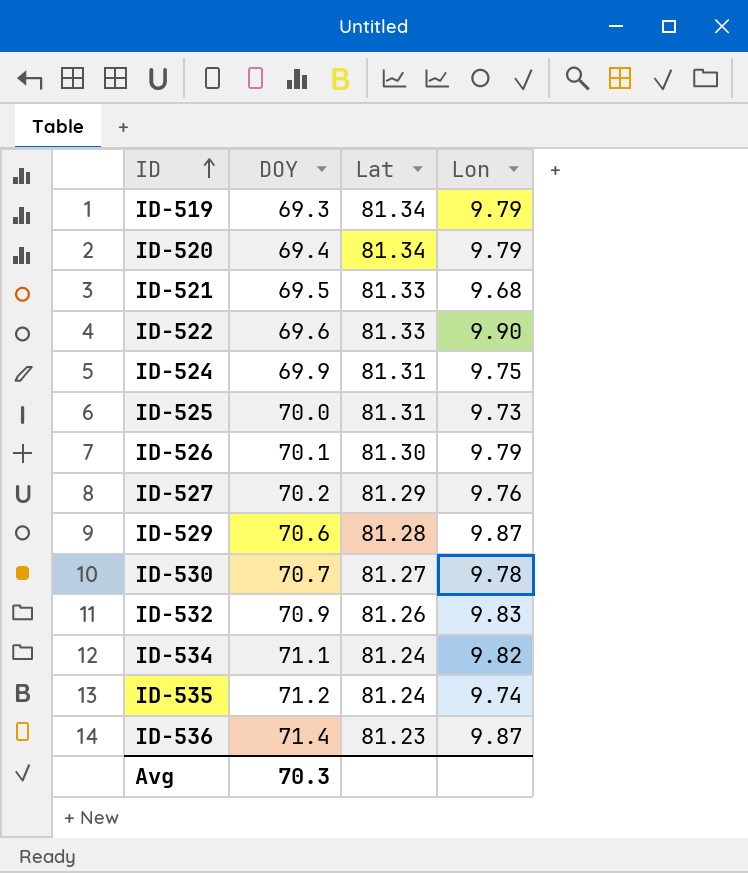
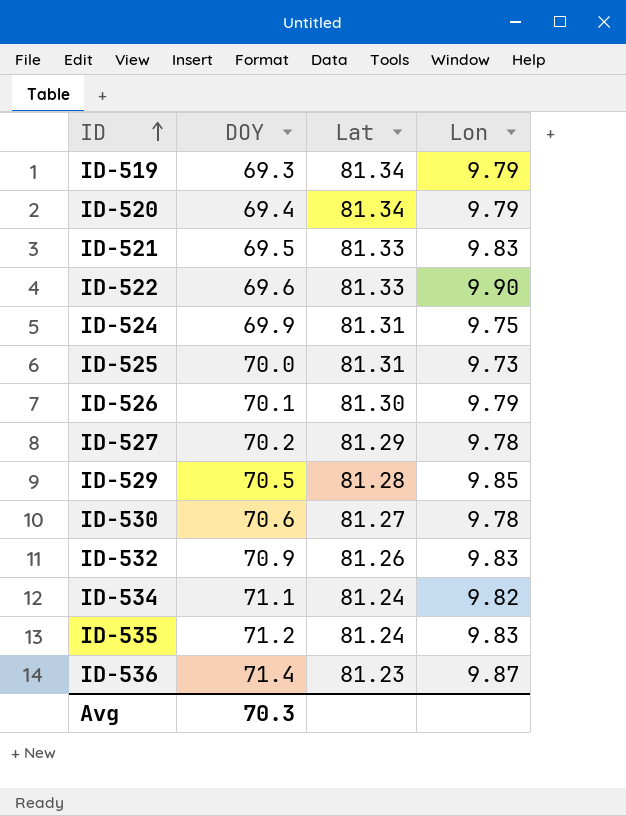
ID-521 | Lon: 9.68 -> 9.83
ID-527 | Lon: 9.76 -> 9.78
ID-529 | DOY: 70.6 -> 70.5
ID-529 | Lon: 9.87 -> 9.85
ID-530 | DOY: 70.7 -> 70.6
ID-535 | Lon: 9.74 -> 9.83

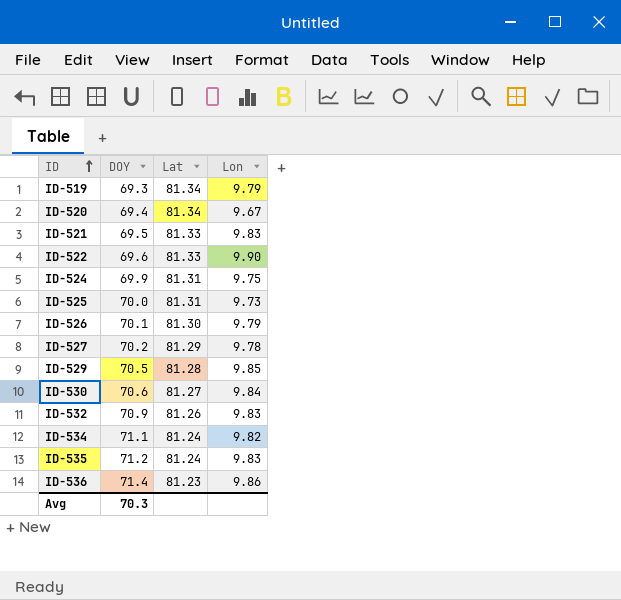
ID-520 | Lon: 9.79 -> 9.67
ID-530 | Lon: 9.78 -> 9.84
ID-536 | Lon: 9.87 -> 9.86

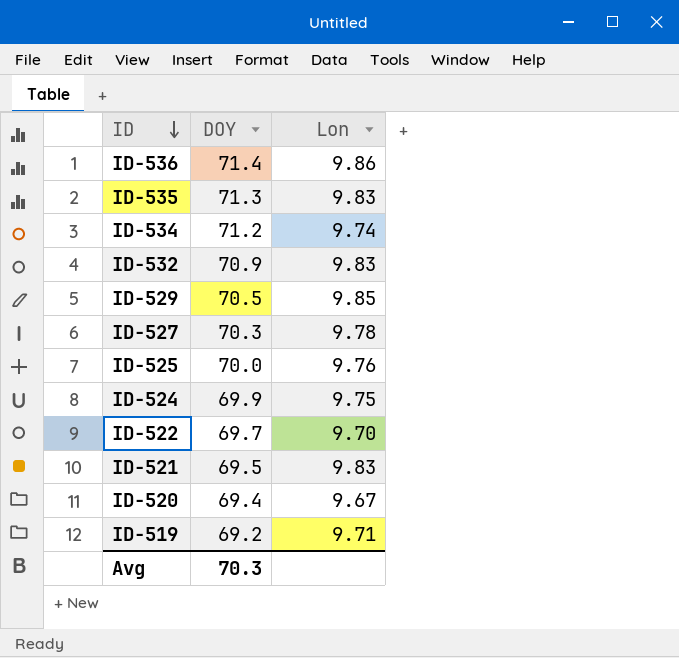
row order: ID ascending -> ID descending
column Lat | position: 3 -> none
row ID-526: 70.1 | 81.30 | 9.79 -> none
row ID-530: 70.6 | 81.27 | 9.84 -> none
ID-535 | DOY: 71.2 -> 71.3
ID-534 | DOY: 71.1 -> 71.2
ID-534 | Lon: 9.82 -> 9.74
ID-527 | DOY: 70.2 -> 70.3
ID-525 | Lon: 9.73 -> 9.76
ID-522 | DOY: 69.6 -> 69.7
ID-522 | Lon: 9.90 -> 9.70
ID-519 | DOY: 69.3 -> 69.2
ID-519 | Lon: 9.79 -> 9.71

